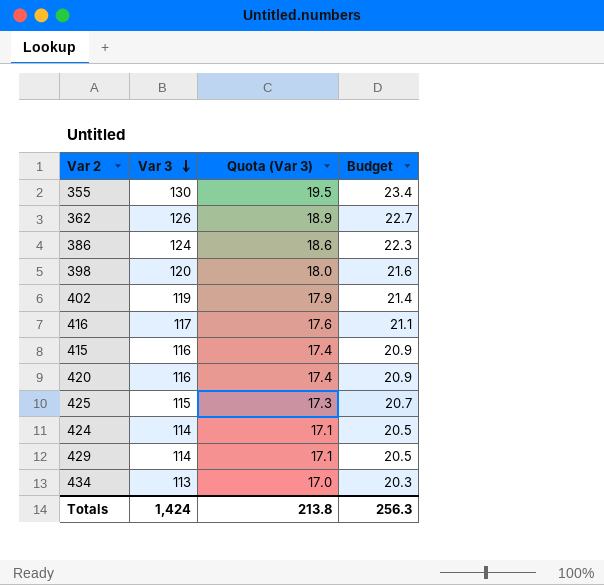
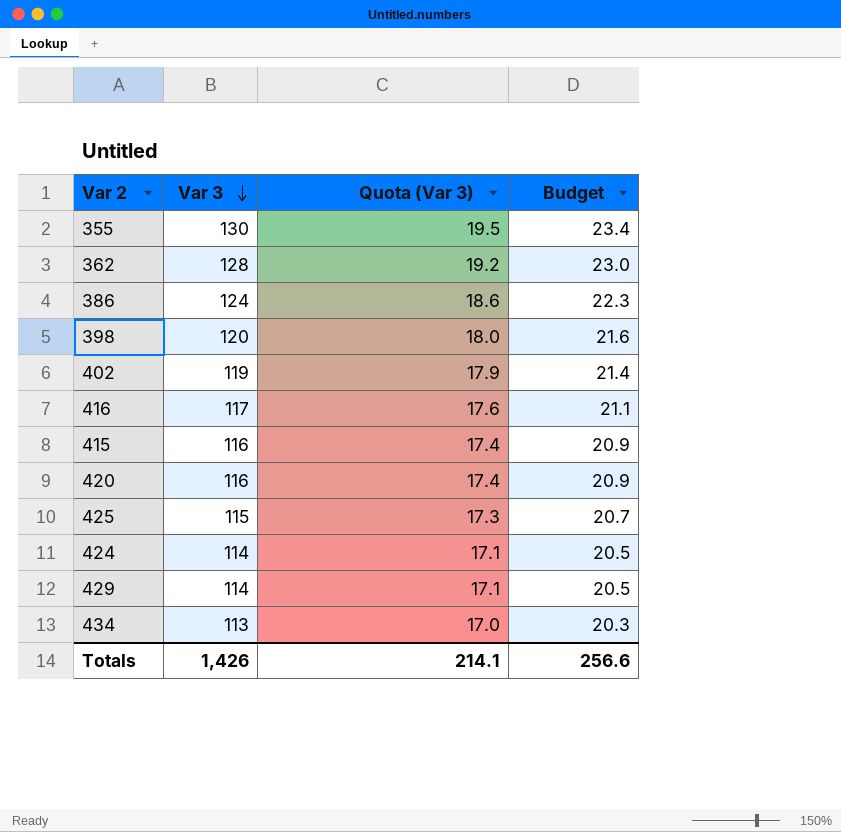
362 | Var 3: 126 -> 128
362 | Quota (Var 3): 18.9 -> 19.2
362 | Budget: 22.7 -> 23.0
Totals | Var 3: 1,424 -> 1,426
Totals | Quota (Var 3): 213.8 -> 214.1
Totals | Budget: 256.3 -> 256.6

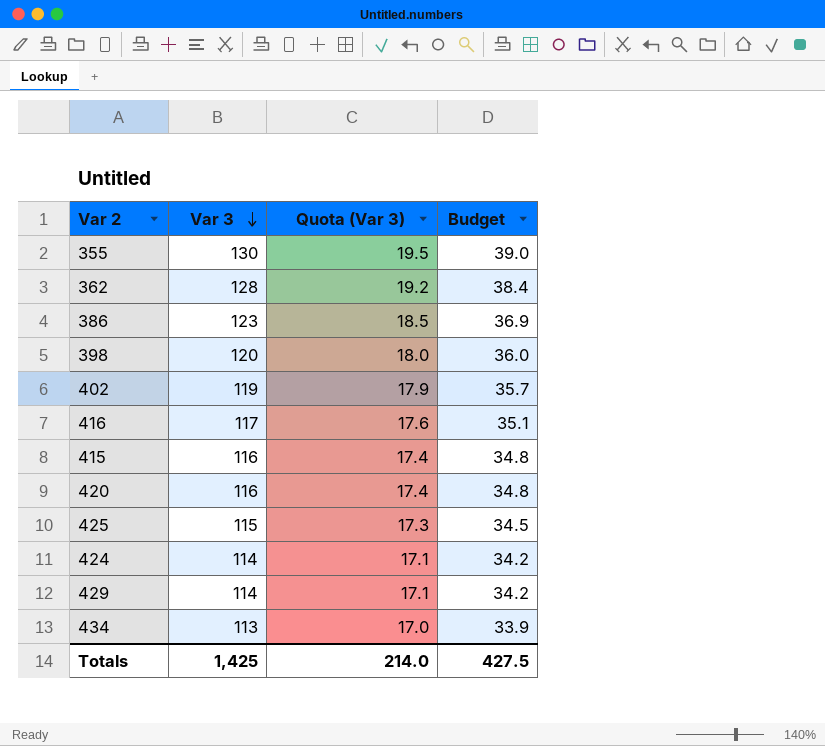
column Budget | formula: [Var 3] * 0.18 -> [Var 3] * 0.3
386 | Var 3: 124 -> 123
386 | Quota (Var 3): 18.6 -> 18.5
Totals | Var 3: 1,426 -> 1,425
Totals | Quota (Var 3): 214.1 -> 214.0
Totals | Budget: 256.6 -> 427.5

